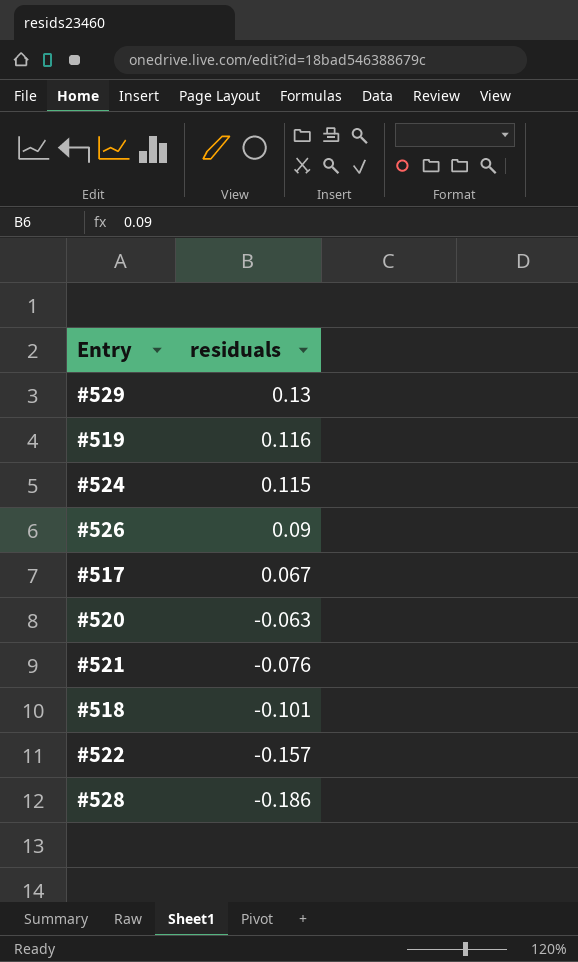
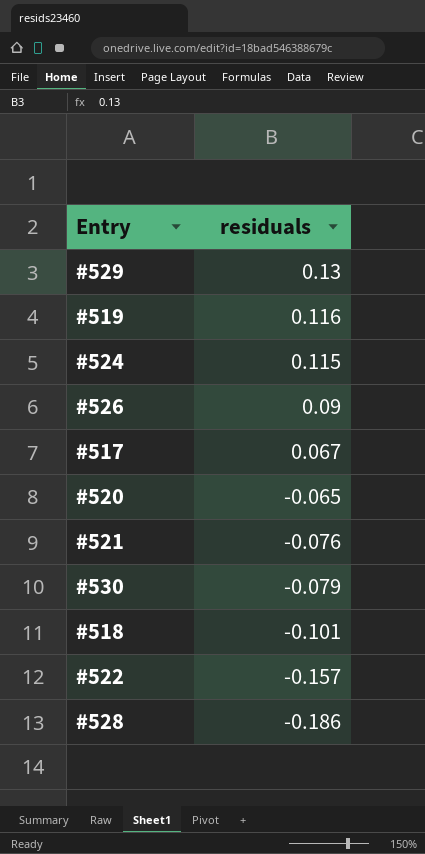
#520 | residuals: -0.063 -> -0.065
row #530: none -> -0.079

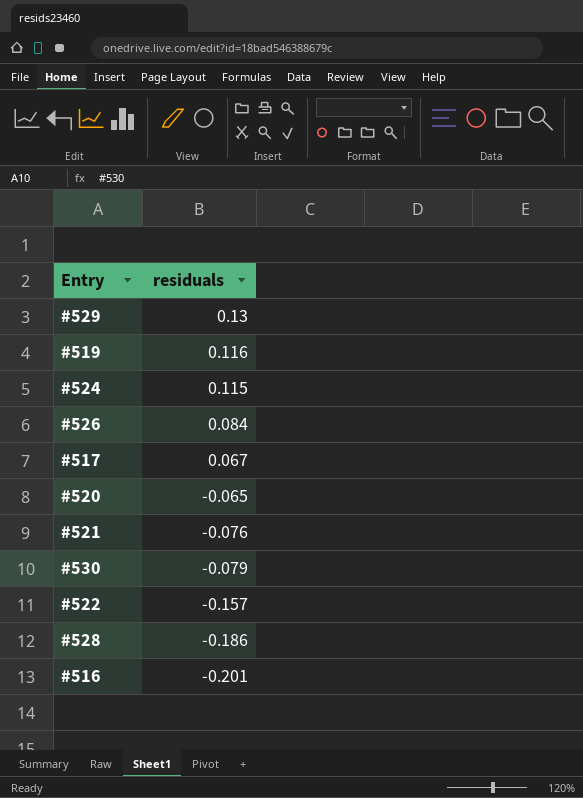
row #518: -0.101 -> none
#526 | residuals: 0.09 -> 0.084
row #516: none -> -0.201

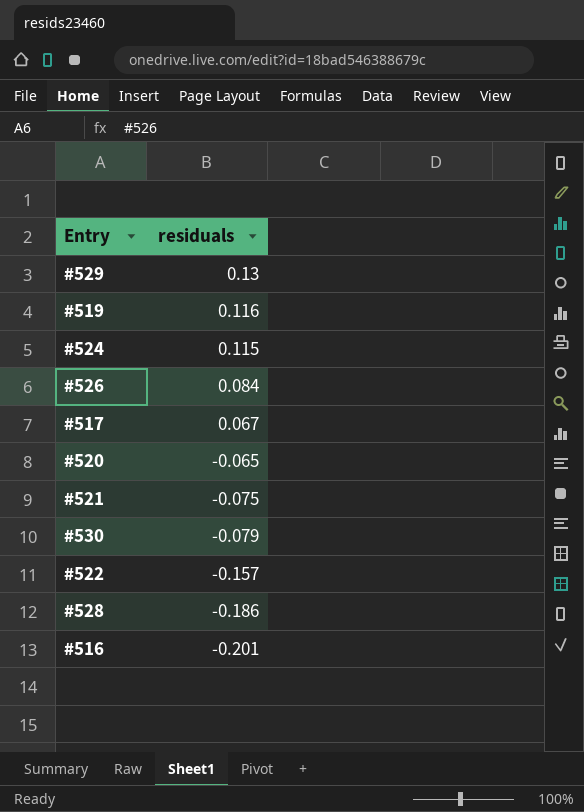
#521 | residuals: -0.076 -> -0.075

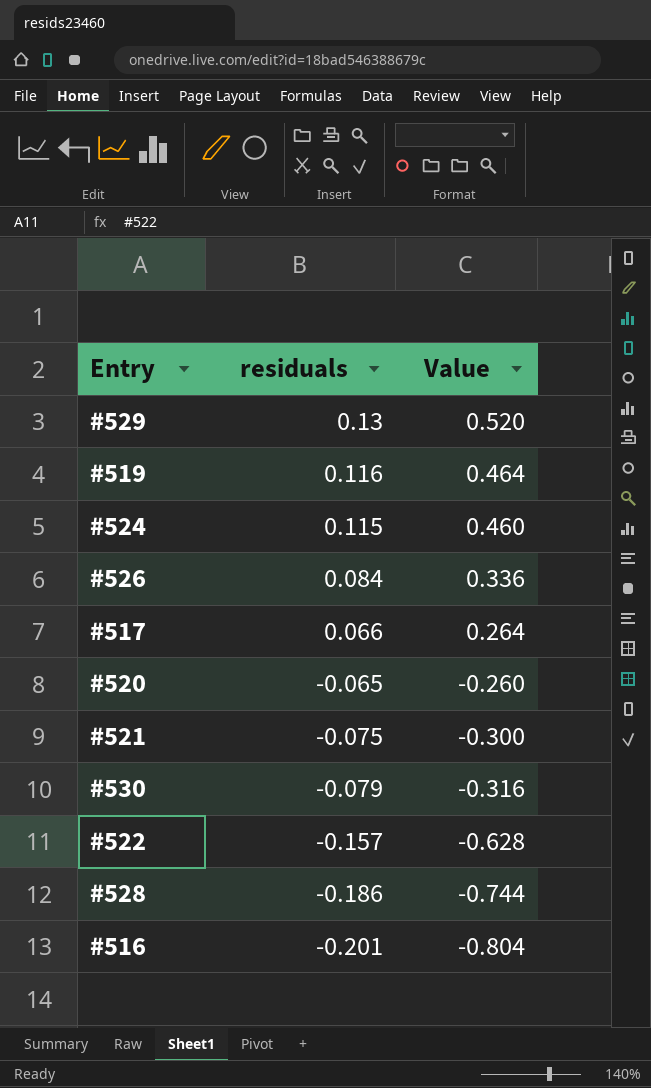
column Value | formula: none -> [residuals] * 4
#517 | residuals: 0.067 -> 0.066

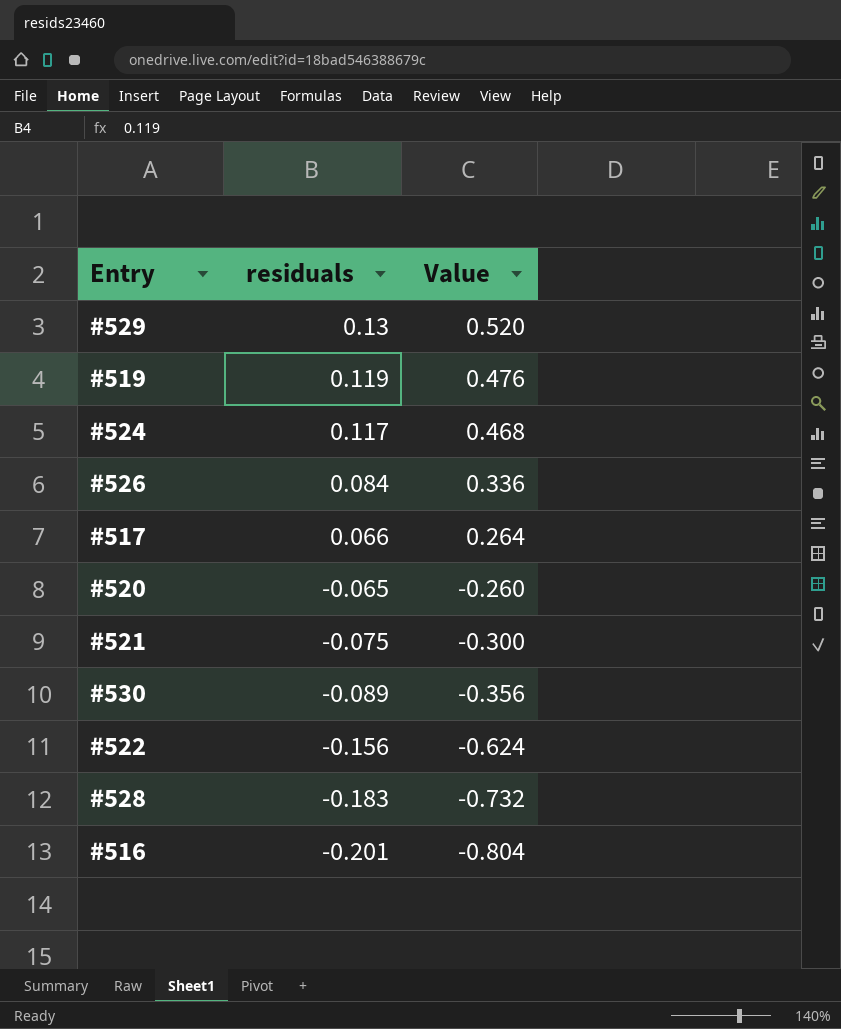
#519 | residuals: 0.116 -> 0.119
#519 | Value: 0.464 -> 0.476
#524 | residuals: 0.115 -> 0.117
#524 | Value: 0.460 -> 0.468
#530 | residuals: -0.079 -> -0.089
#530 | Value: -0.316 -> -0.356
#522 | residuals: -0.157 -> -0.156
#522 | Value: -0.628 -> -0.624
#528 | residuals: -0.186 -> -0.183
#528 | Value: -0.744 -> -0.732

